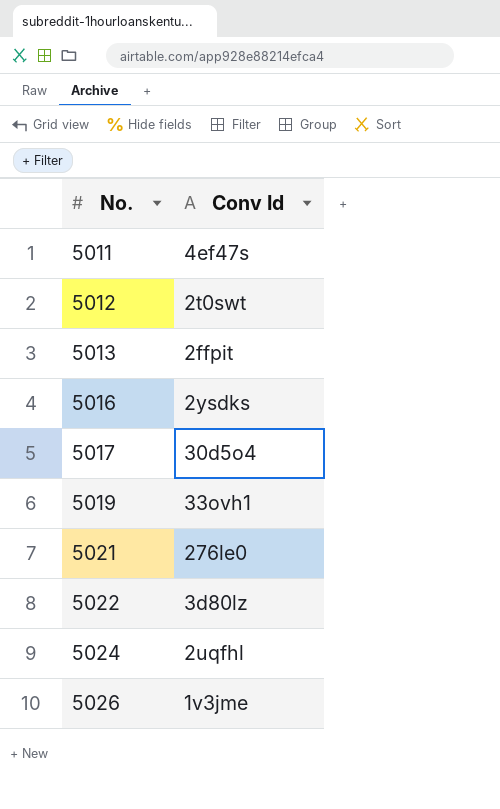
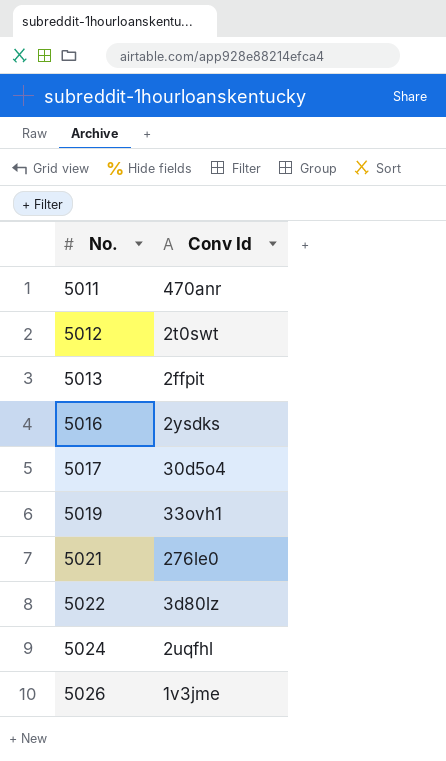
5011 | Conv Id: 4ef47s -> 470anr

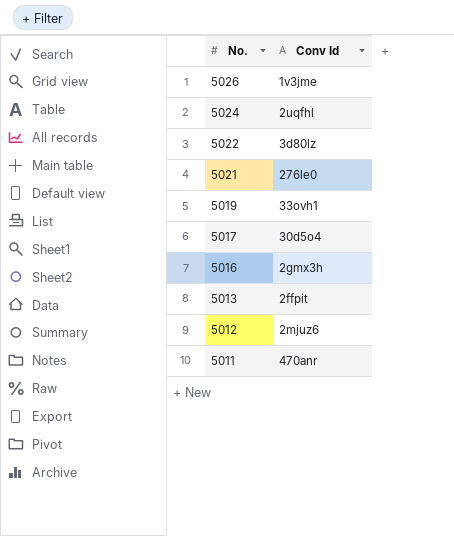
row order: No. ascending -> No. descending
5016 | Conv Id: 2ysdks -> 2gmx3h
5012 | Conv Id: 2t0swt -> 2mjuz6

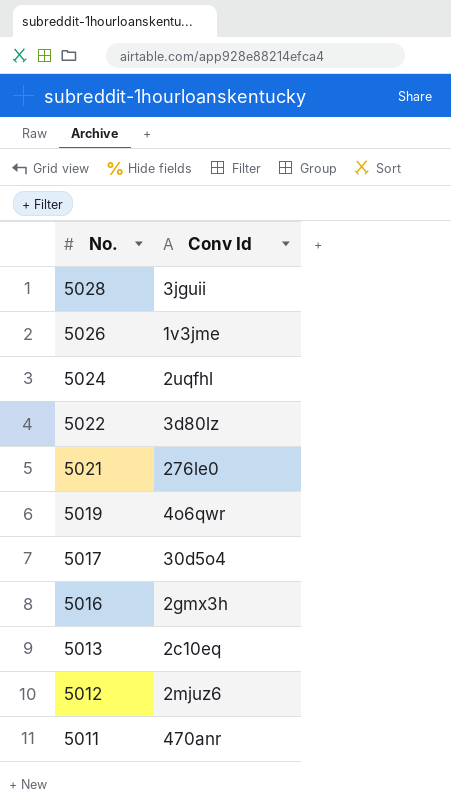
row 5028: none -> 3jguii
5019 | Conv Id: 33ovh1 -> 4o6qwr
5013 | Conv Id: 2ffpit -> 2c10eq

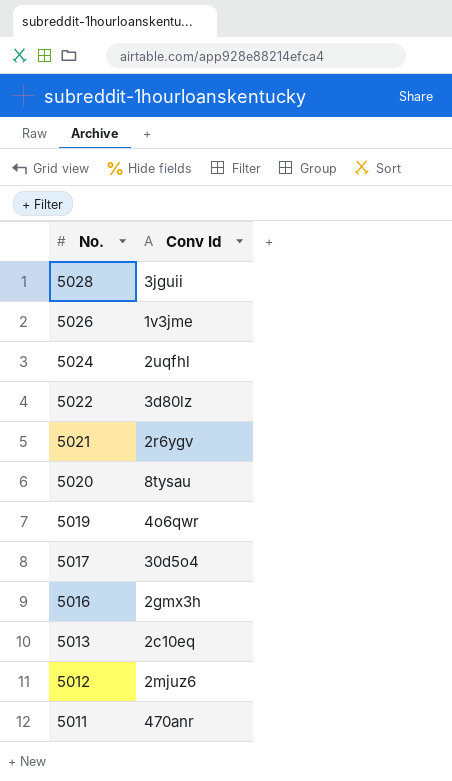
5021 | Conv Id: 276le0 -> 2r6ygv
row 5020: none -> 8tysau

